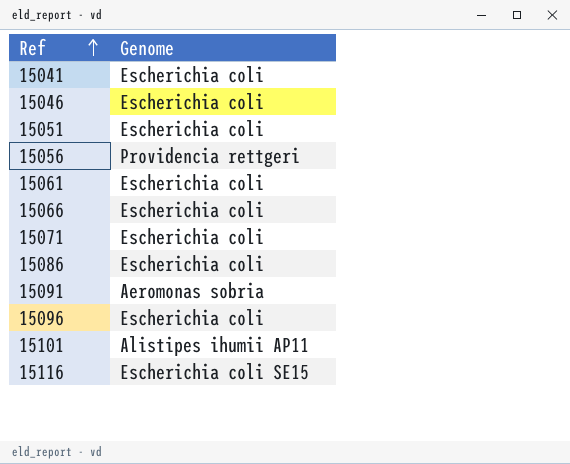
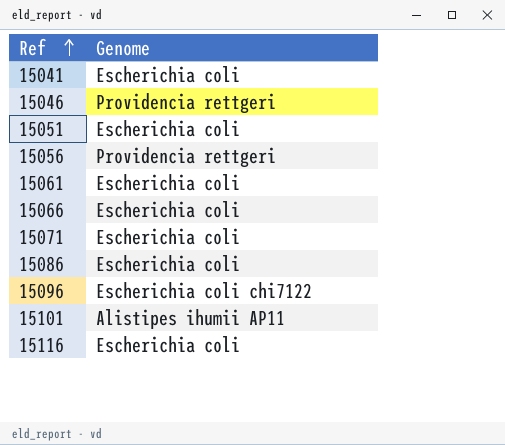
row 15091: Aeromonas sobria -> none
15046 | Genome: Escherichia coli -> Providencia rettgeri
15096 | Genome: Escherichia coli -> Escherichia coli chi7122
15116 | Genome: Escherichia coli SE15 -> Escherichia coli

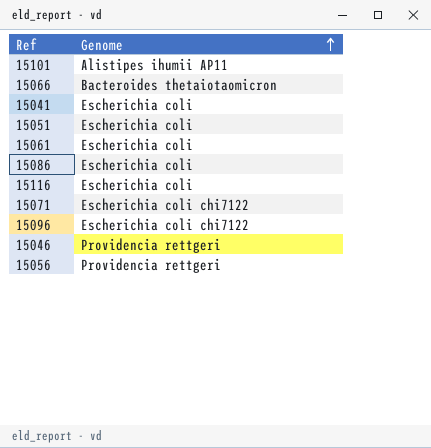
row order: Ref ascending -> Genome ascending
15066 | Genome: Escherichia coli -> Bacteroides thetaiotaomicron
15071 | Genome: Escherichia coli -> Escherichia coli chi7122

